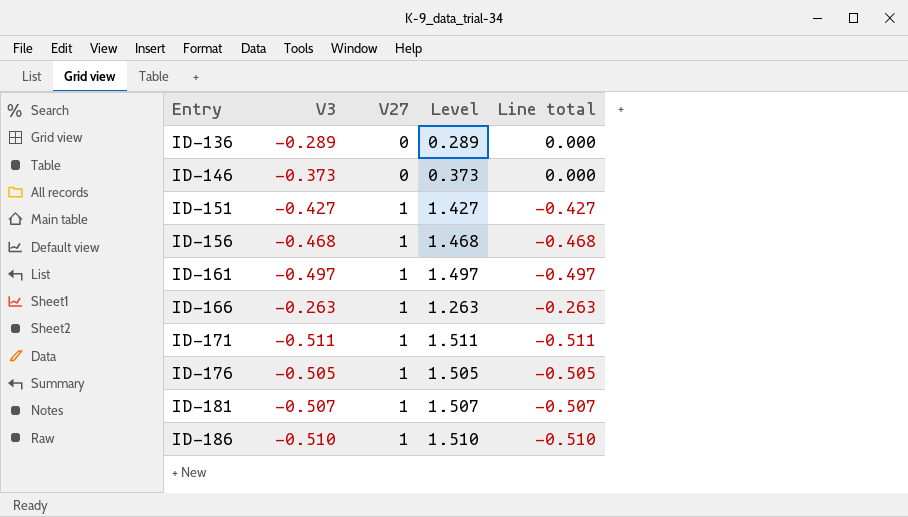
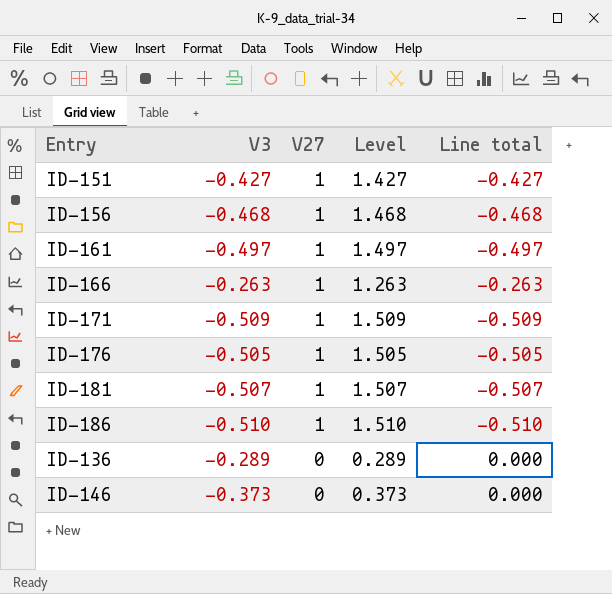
row order: Entry ascending -> V27 descending
ID-171 | V3: -0.511 -> -0.509
ID-171 | Level: 1.511 -> 1.509
ID-171 | Line total: -0.511 -> -0.509

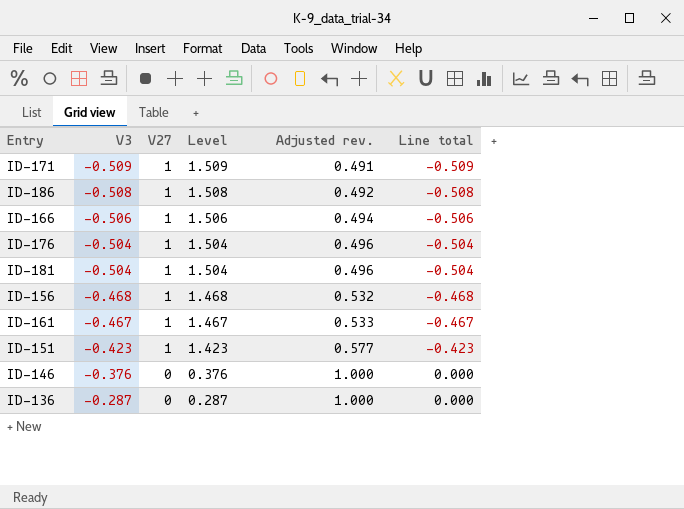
row order: V27 descending -> V3 ascending
column Adjusted rev. | formula: none -> [Line total] + 1
ID-186 | V3: -0.510 -> -0.508
ID-186 | Level: 1.510 -> 1.508
ID-186 | Line total: -0.510 -> -0.508
ID-166 | V3: -0.263 -> -0.506
ID-166 | Level: 1.263 -> 1.506
ID-166 | Line total: -0.263 -> -0.506
ID-176 | V3: -0.505 -> -0.504
ID-176 | Level: 1.505 -> 1.504
ID-176 | Line total: -0.505 -> -0.504
ID-181 | V3: -0.507 -> -0.504
ID-181 | Level: 1.507 -> 1.504
ID-181 | Line total: -0.507 -> -0.504
ID-161 | V3: -0.497 -> -0.467
ID-161 | Level: 1.497 -> 1.467
ID-161 | Line total: -0.497 -> -0.467
ID-151 | V3: -0.427 -> -0.423
ID-151 | Level: 1.427 -> 1.423
ID-151 | Line total: -0.427 -> -0.423
ID-146 | V3: -0.373 -> -0.376
ID-146 | Level: 0.373 -> 0.376
ID-136 | V3: -0.289 -> -0.287
ID-136 | Level: 0.289 -> 0.287

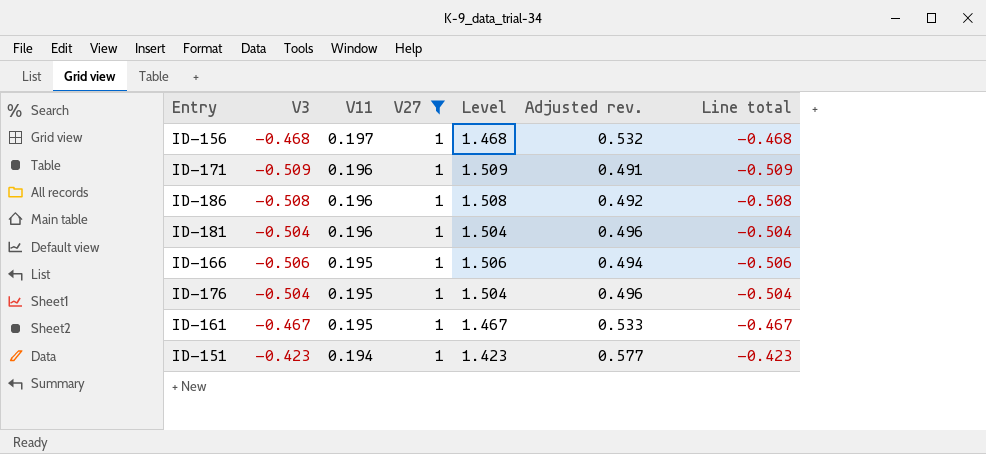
filter: none -> V27 = 1
row order: V3 ascending -> V11 descending
column V11 | position: none -> 3

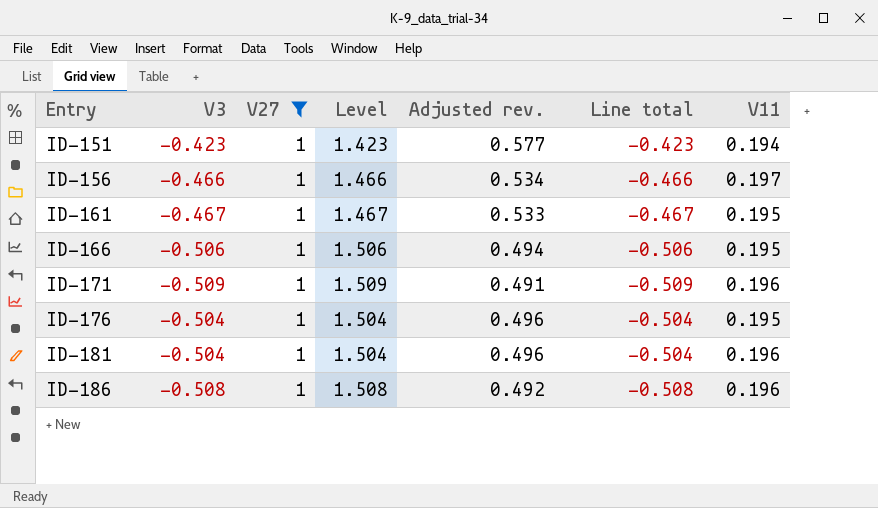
row order: V11 descending -> Entry ascending
column V11 | position: 3 -> 7
ID-156 | V3: -0.468 -> -0.466
ID-156 | Level: 1.468 -> 1.466
ID-156 | Adjusted rev.: 0.532 -> 0.534
ID-156 | Line total: -0.468 -> -0.466

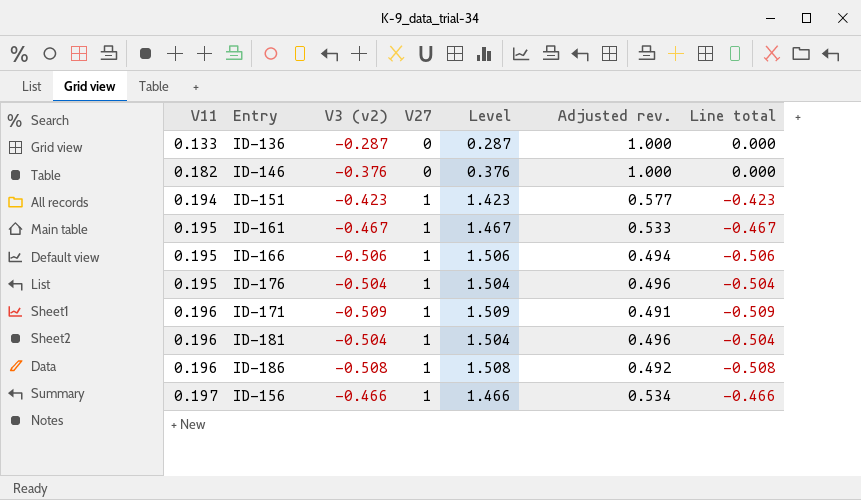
filter: V27 = 1 -> none
row order: Entry ascending -> V11 ascending
column V11 | position: 7 -> 1
column name: V3 -> V3 (v2)

